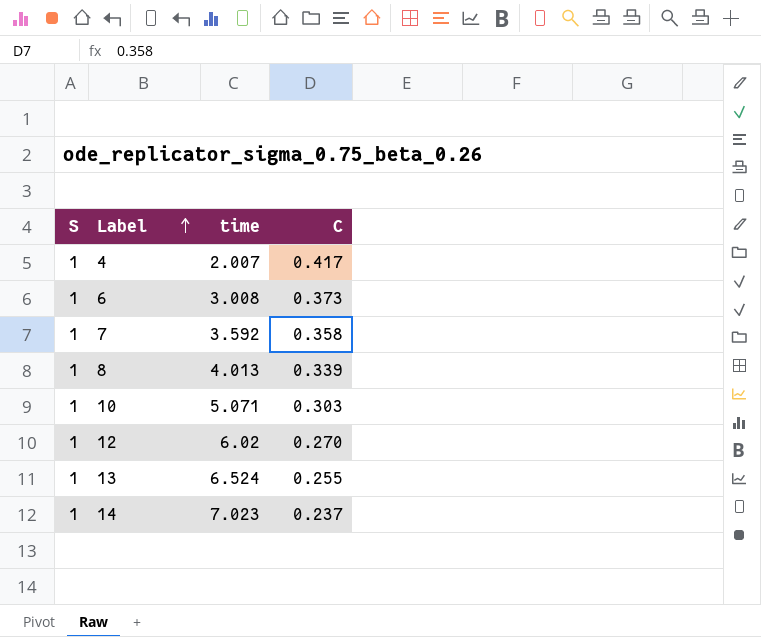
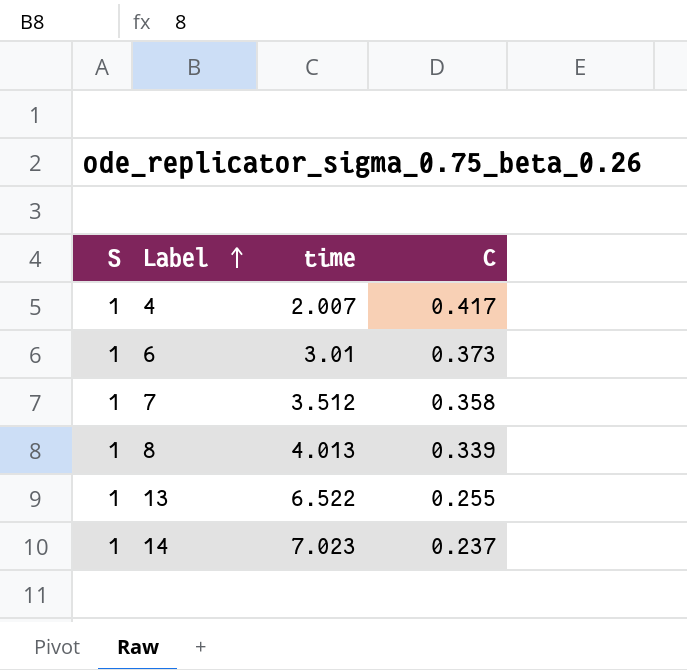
row 10: 1 | 5.071 | 0.303 -> none
row 12: 1 | 6.02 | 0.270 -> none
6 | time: 3.008 -> 3.01
7 | time: 3.592 -> 3.512
13 | time: 6.524 -> 6.522

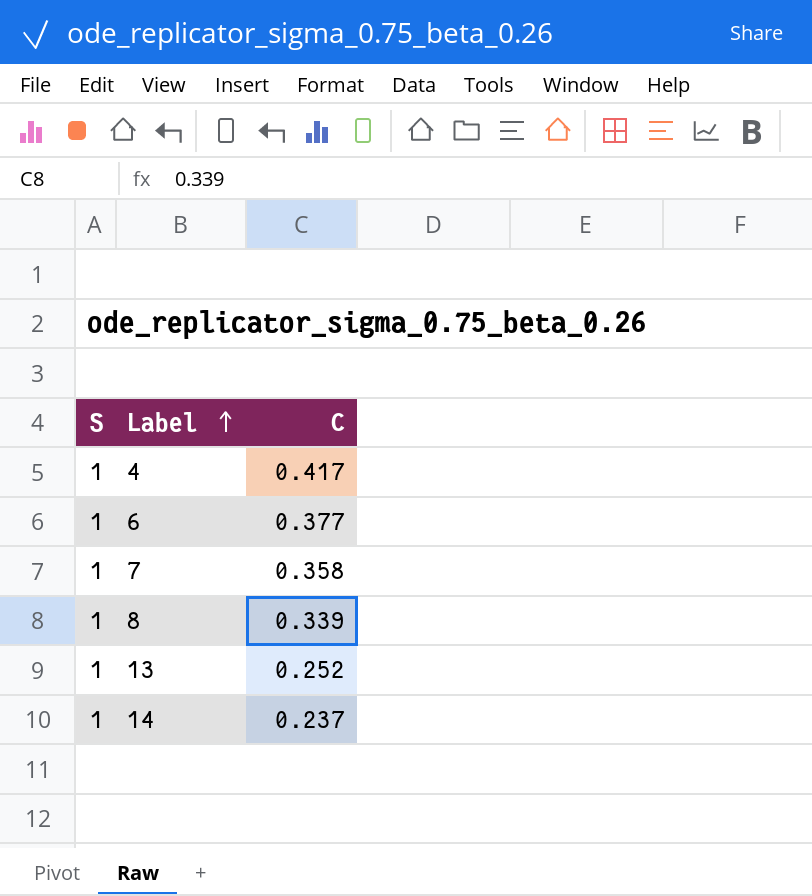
column time | position: 3 -> none
6 | C: 0.373 -> 0.377
13 | C: 0.255 -> 0.252

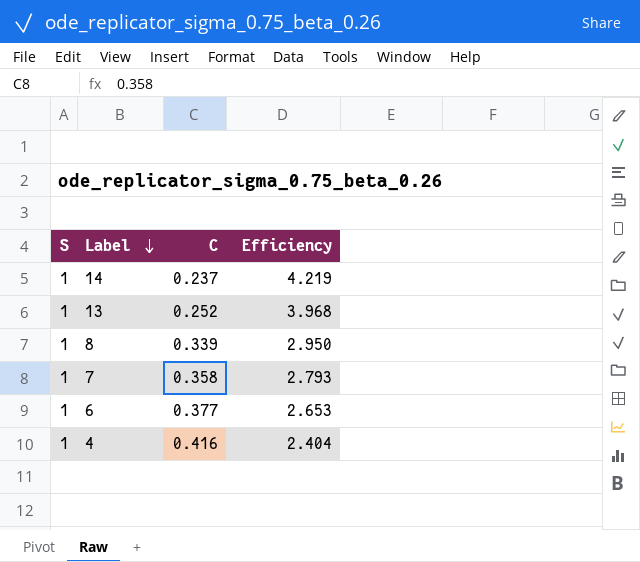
row order: Label ascending -> Label descending
column Efficiency | formula: none -> [S] / [C]
4 | C: 0.417 -> 0.416

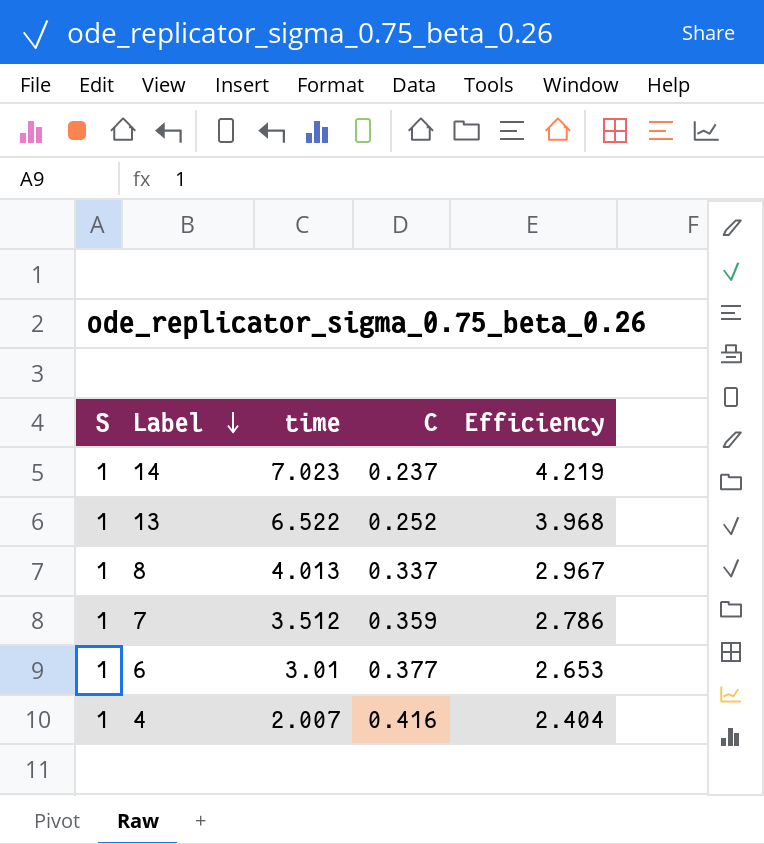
column time | position: none -> 3
8 | C: 0.339 -> 0.337
8 | Efficiency: 2.950 -> 2.967
7 | C: 0.358 -> 0.359
7 | Efficiency: 2.793 -> 2.786

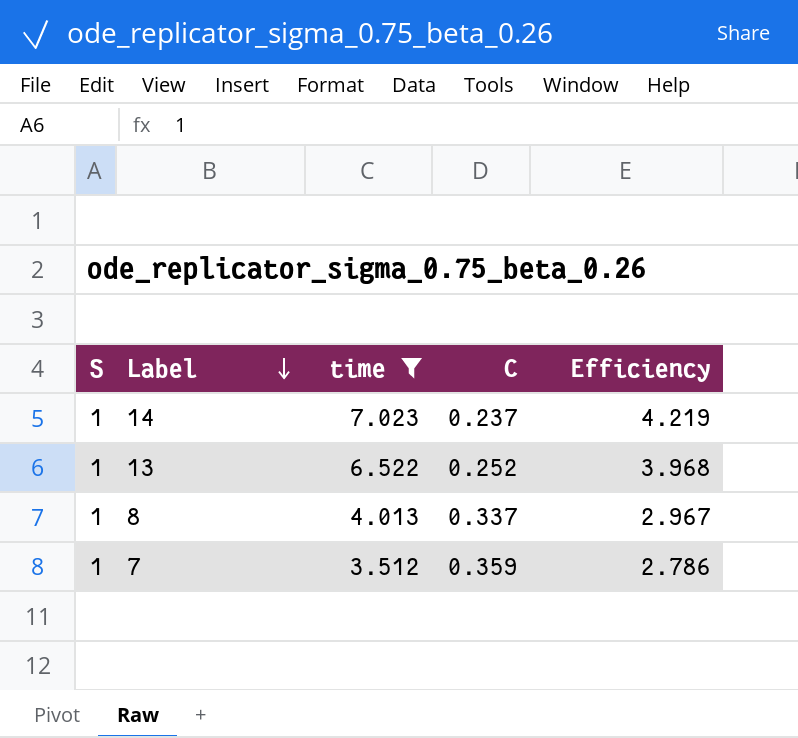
filter: none -> time >= 3.512

